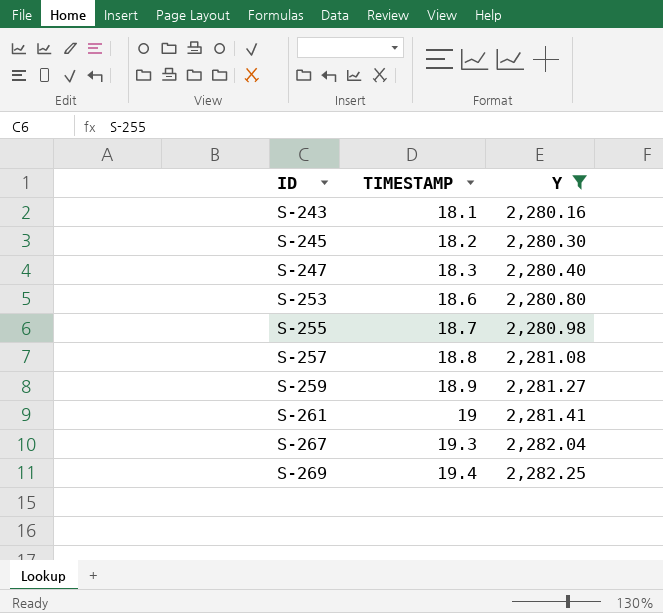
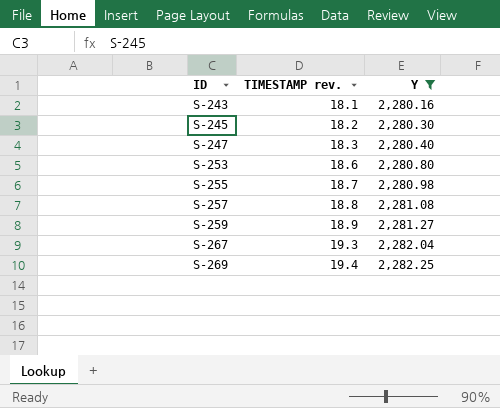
column name: TIMESTAMP -> TIMESTAMP rev.
row S-261: 19 | 2,281.41 -> none

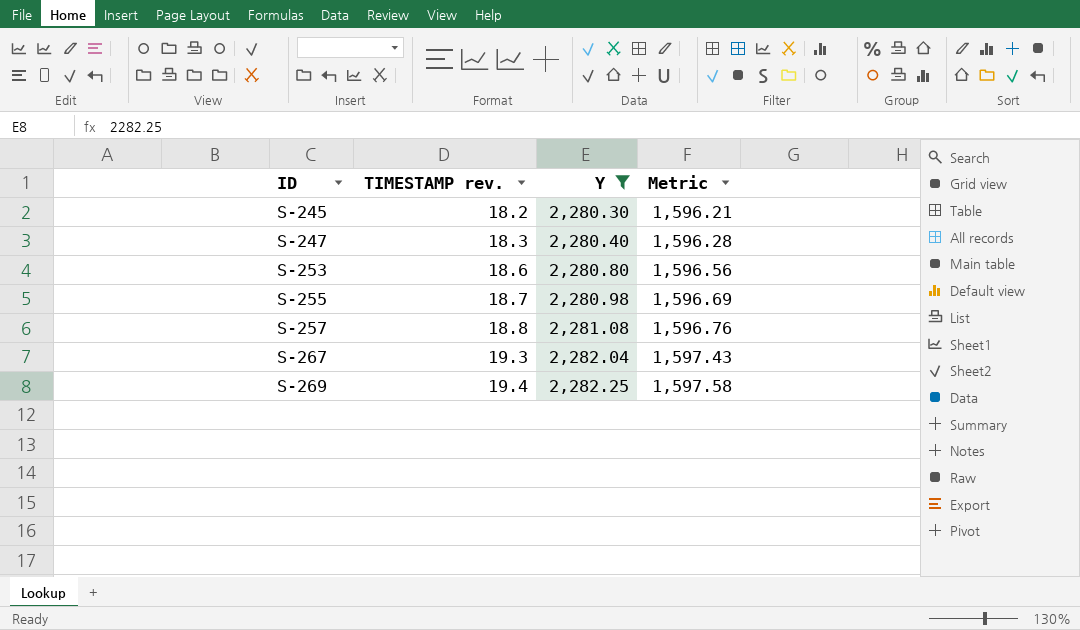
column Metric | formula: none -> [Y] * 0.7
row S-243: 18.1 | 2,280.16 -> none
row S-259: 18.9 | 2,281.27 -> none

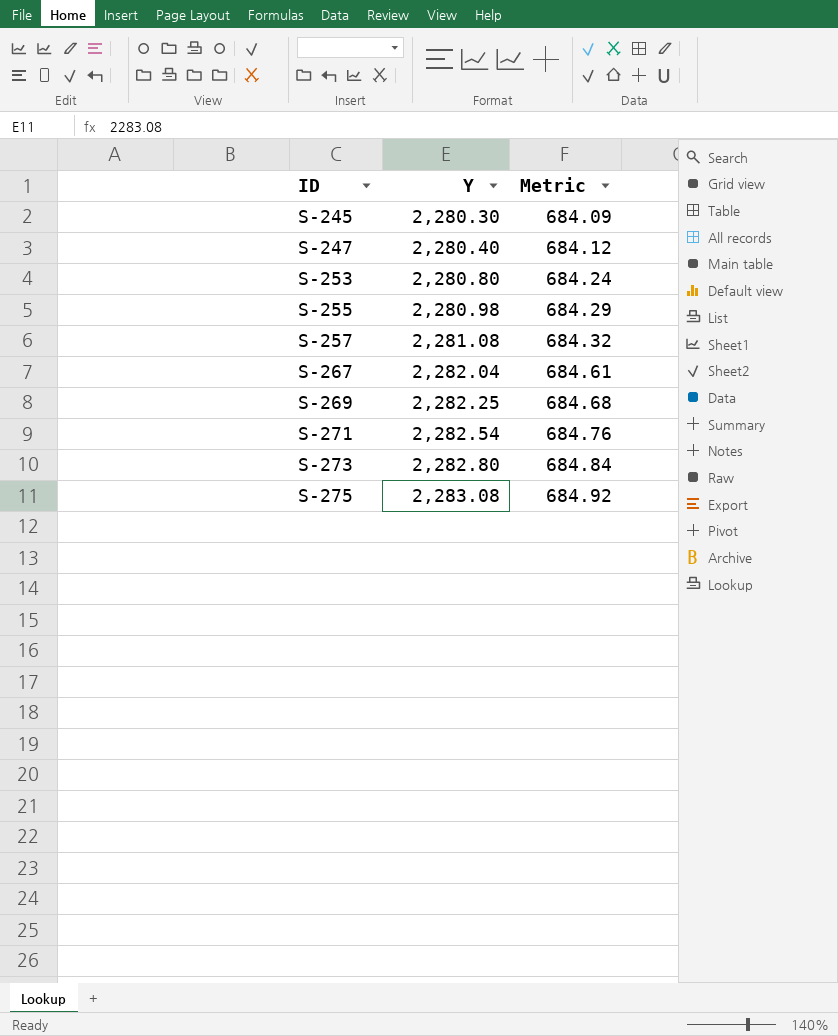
filter: Y <= 2,282.25 -> none
column TIMESTAMP rev. | position: 2 -> none
column Metric | formula: [Y] * 0.7 -> [Y] * 0.3

